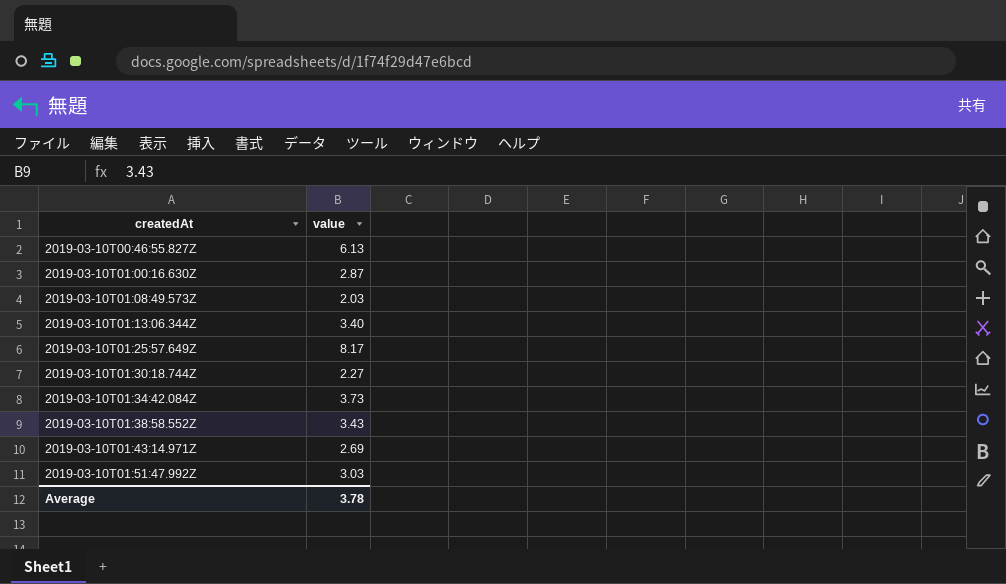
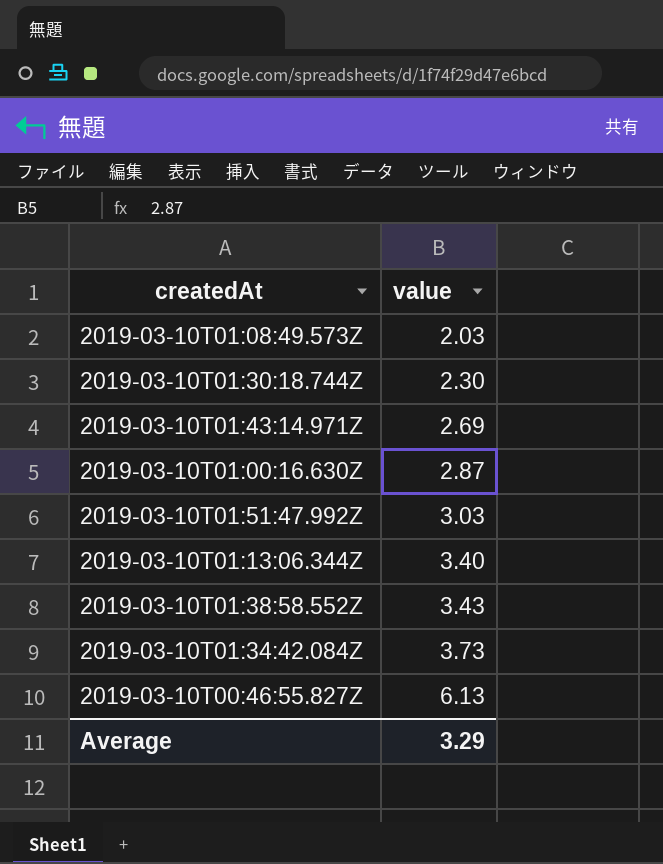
row order: createdAt ascending -> value ascending
row 2019-03-10T01:25:57.649Z: 8.17 -> none
2019-03-10T01:30:18.744Z | value: 2.27 -> 2.30
Average | value: 3.78 -> 3.29

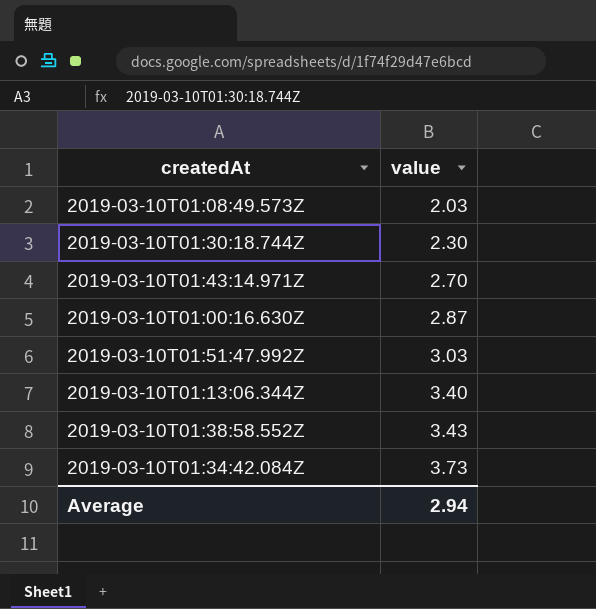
row 2019-03-10T00:46:55.827Z: 6.13 -> none
2019-03-10T01:43:14.971Z | value: 2.69 -> 2.70
Average | value: 3.29 -> 2.94

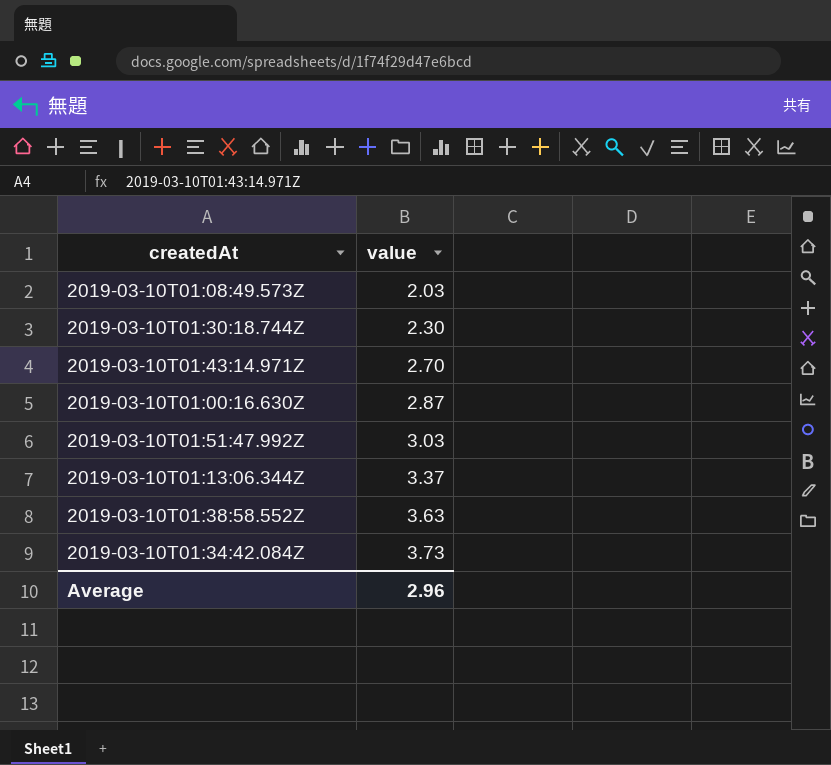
2019-03-10T01:13:06.344Z | value: 3.40 -> 3.37
2019-03-10T01:38:58.552Z | value: 3.43 -> 3.63
Average | value: 2.94 -> 2.96

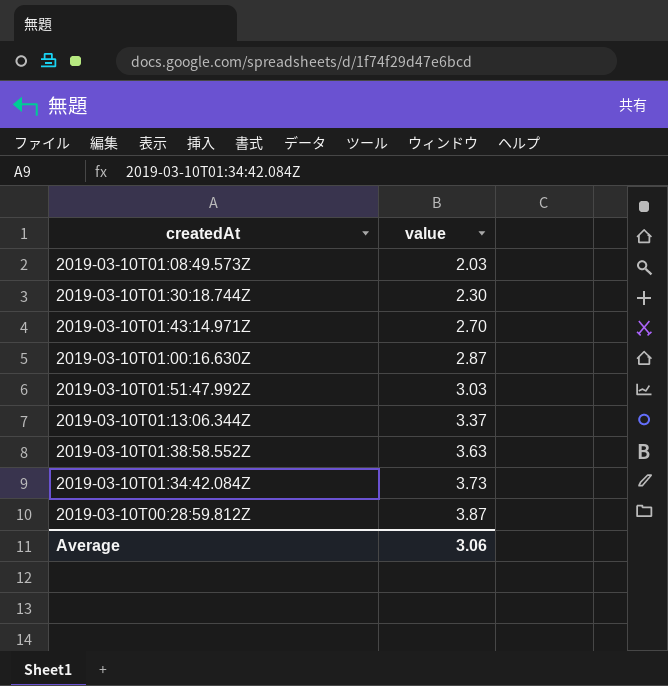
row 2019-03-10T00:28:59.812Z: none -> 3.87
Average | value: 2.96 -> 3.06

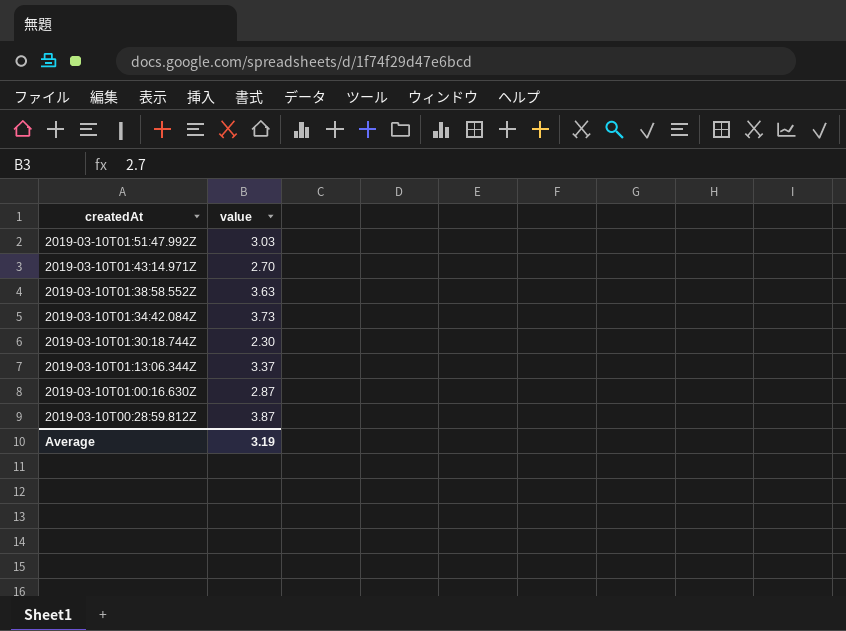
row order: value ascending -> createdAt descending
row 2019-03-10T01:08:49.573Z: 2.03 -> none
Average | value: 3.06 -> 3.19

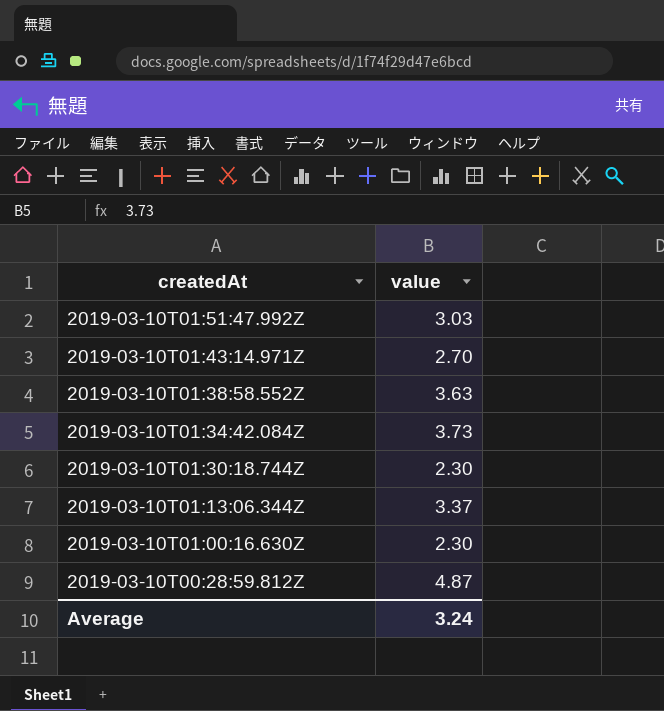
2019-03-10T01:00:16.630Z | value: 2.87 -> 2.30
2019-03-10T00:28:59.812Z | value: 3.87 -> 4.87
Average | value: 3.19 -> 3.24

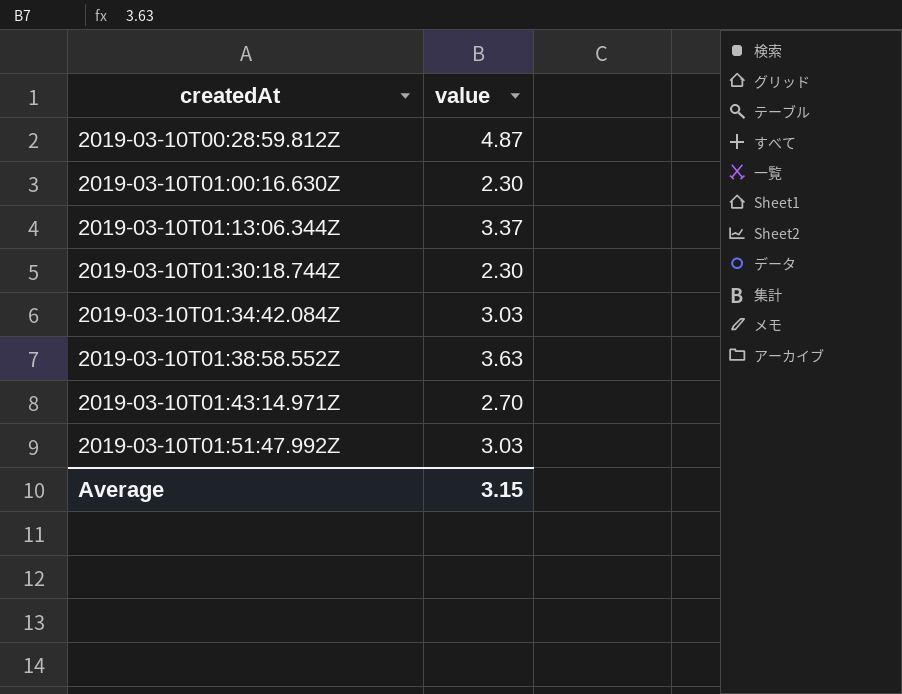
row order: createdAt descending -> createdAt ascending
2019-03-10T01:34:42.084Z | value: 3.73 -> 3.03
Average | value: 3.24 -> 3.15

